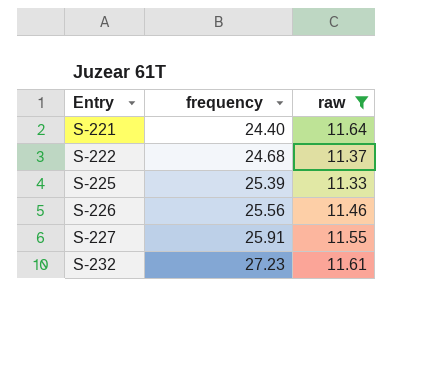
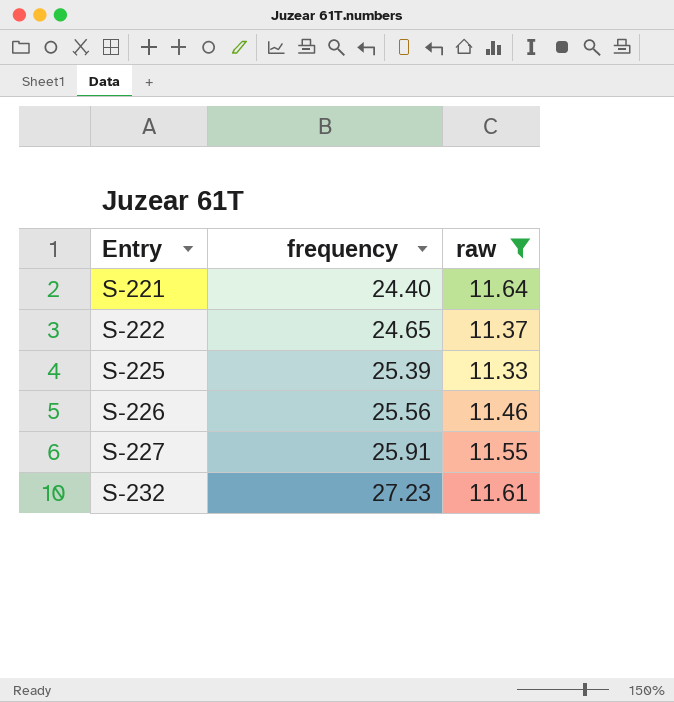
S-222 | frequency: 24.68 -> 24.65

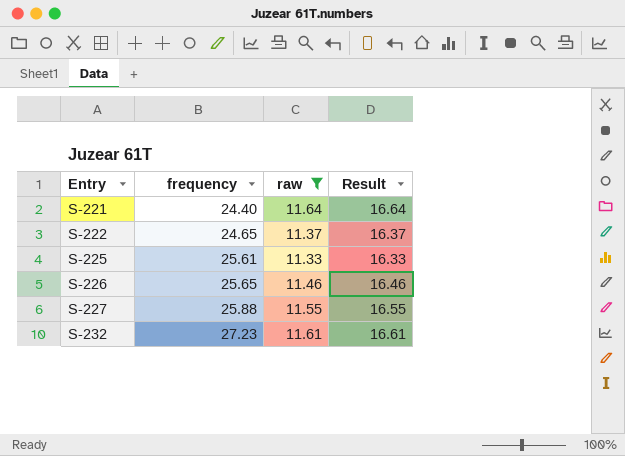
column Result | formula: none -> [raw] + 5
S-225 | frequency: 25.39 -> 25.61
S-226 | frequency: 25.56 -> 25.65
S-227 | frequency: 25.91 -> 25.88

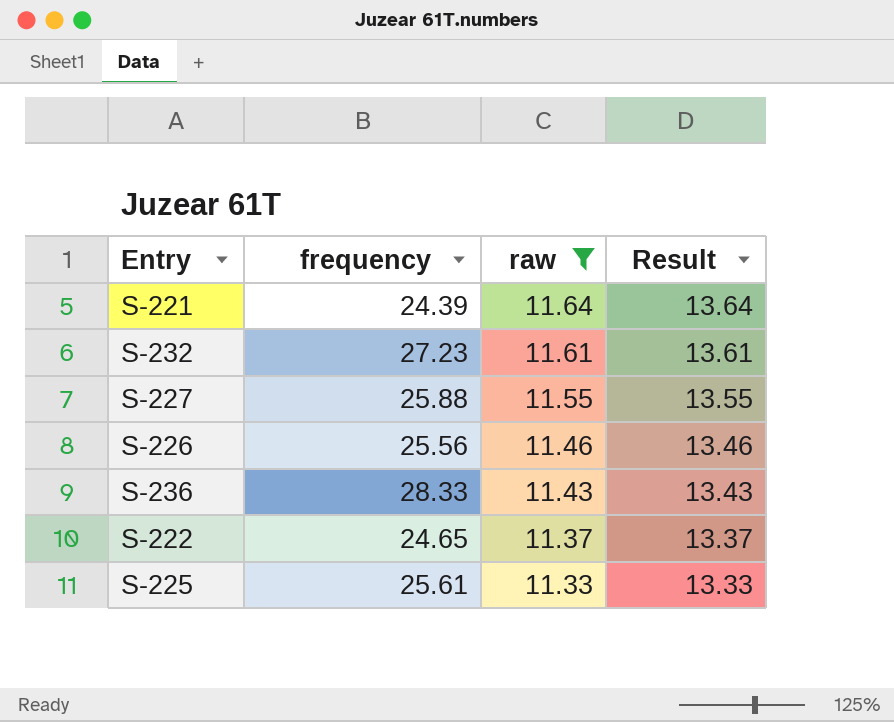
row order: Entry ascending -> raw descending
column Result | formula: [raw] + 5 -> [raw] + 2
S-221 | frequency: 24.40 -> 24.39
S-226 | frequency: 25.65 -> 25.56
row S-236: none -> 28.33 | 11.43 | 13.43

